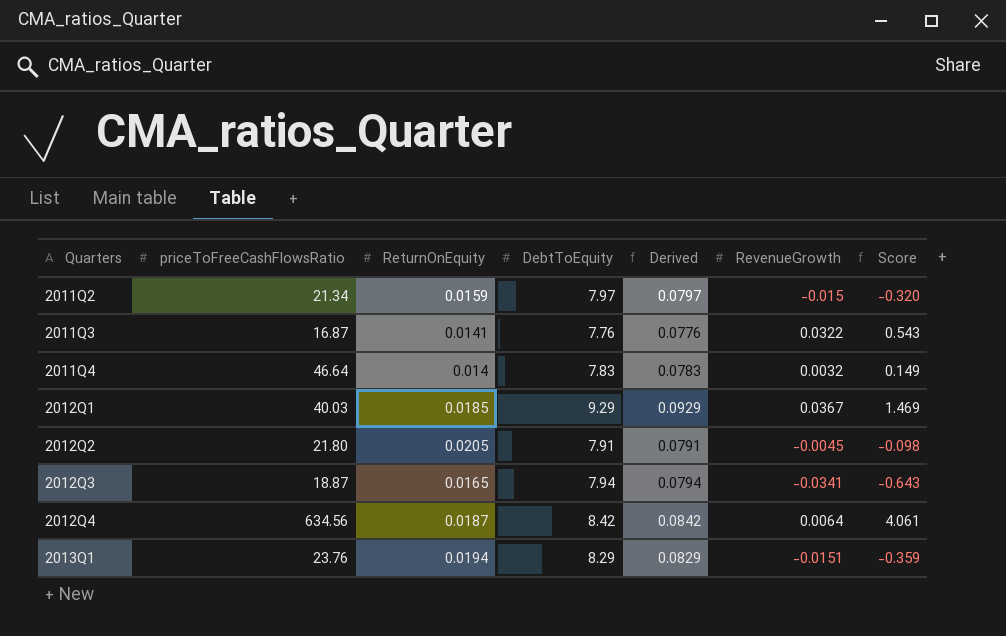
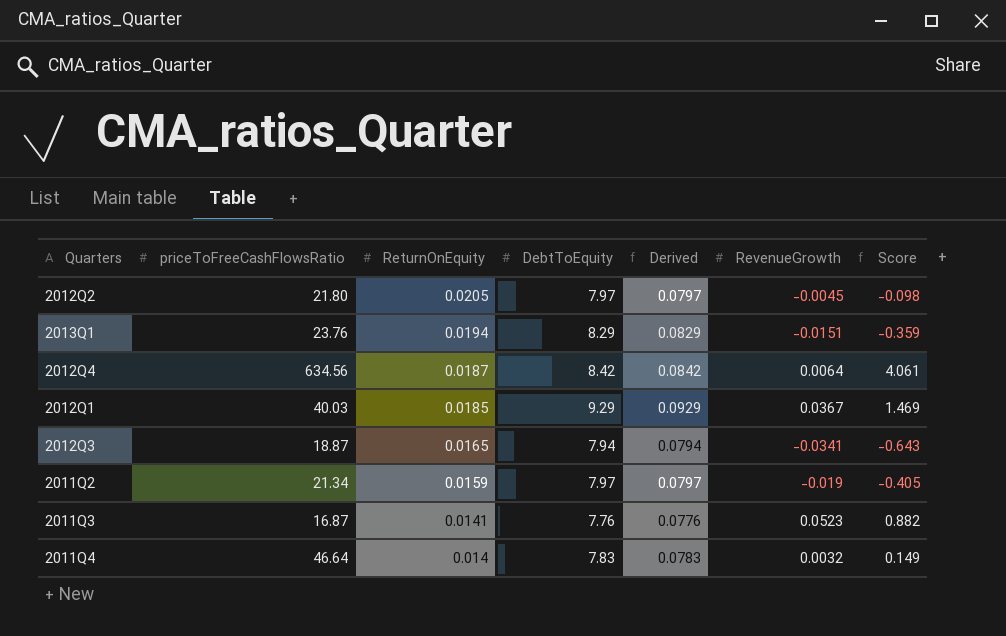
row order: Quarters ascending -> ReturnOnEquity descending
2012Q2 | DebtToEquity: 7.91 -> 7.97
2012Q2 | Derived: 0.0791 -> 0.0797
2011Q2 | RevenueGrowth: -0.015 -> -0.019
2011Q2 | Score: -0.320 -> -0.405
2011Q3 | RevenueGrowth: 0.0322 -> 0.0523
2011Q3 | Score: 0.543 -> 0.882

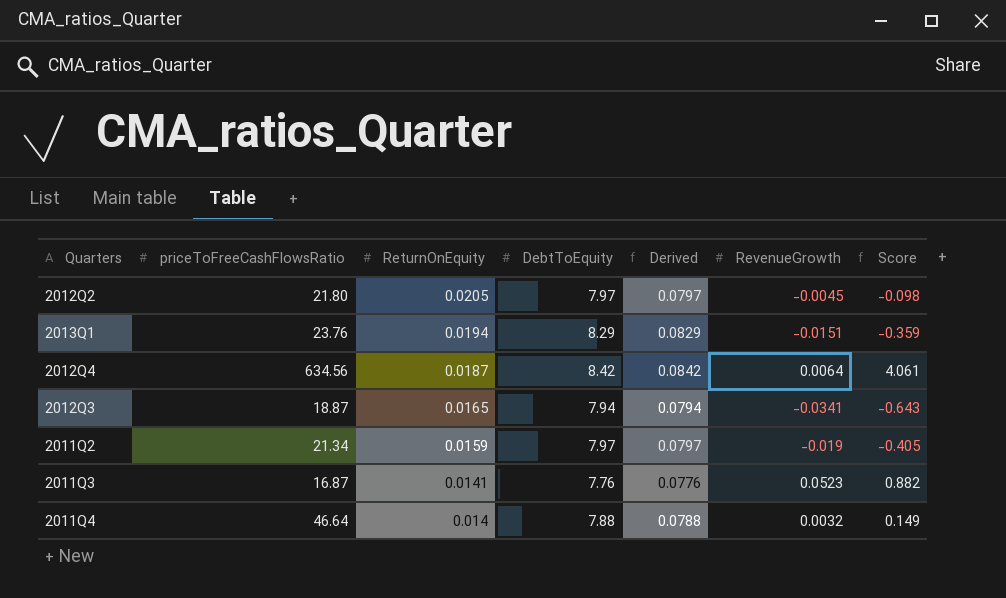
row 2012Q1: 40.03 | 0.0185 | 9.29 | 0.0929 | 0.0367 | 1.469 -> none
2011Q4 | DebtToEquity: 7.83 -> 7.88
2011Q4 | Derived: 0.0783 -> 0.0788

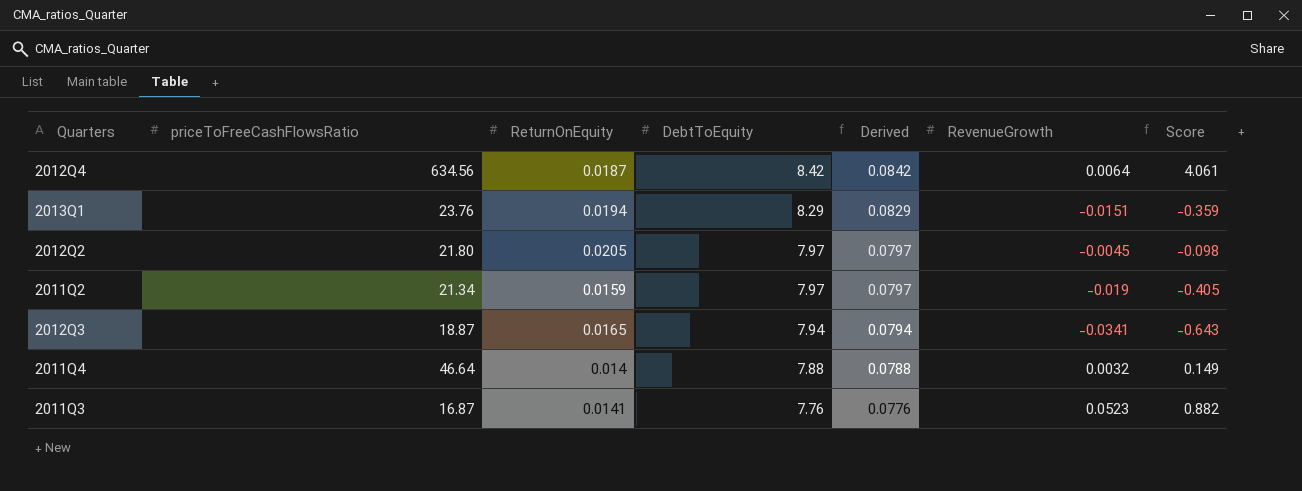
row order: ReturnOnEquity descending -> DebtToEquity descending

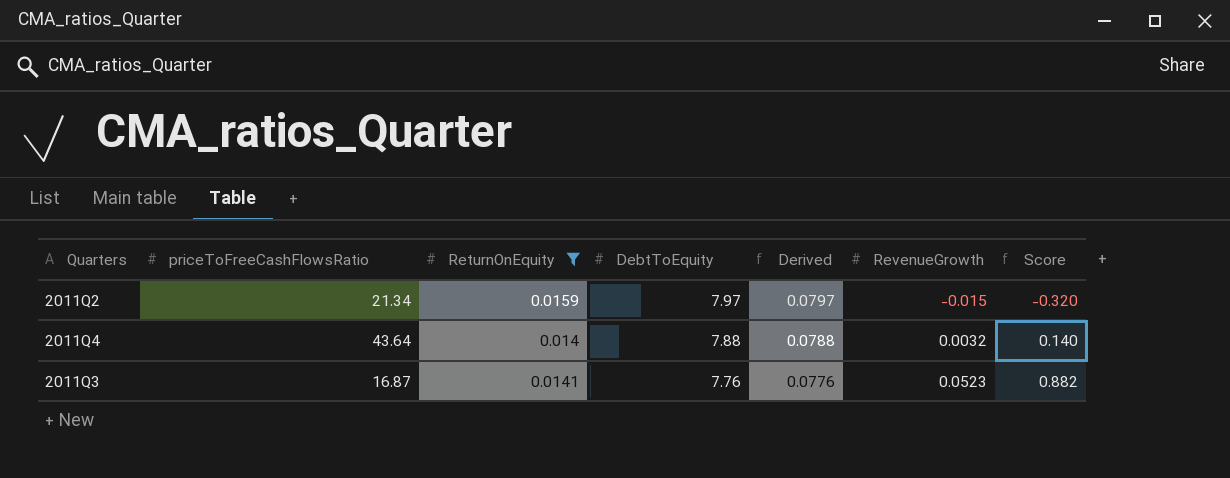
filter: none -> ReturnOnEquity <= 0.0159
2011Q2 | RevenueGrowth: -0.019 -> -0.015
2011Q2 | Score: -0.405 -> -0.320
2011Q4 | priceToFreeCashFlowsRatio: 46.64 -> 43.64
2011Q4 | Score: 0.149 -> 0.140

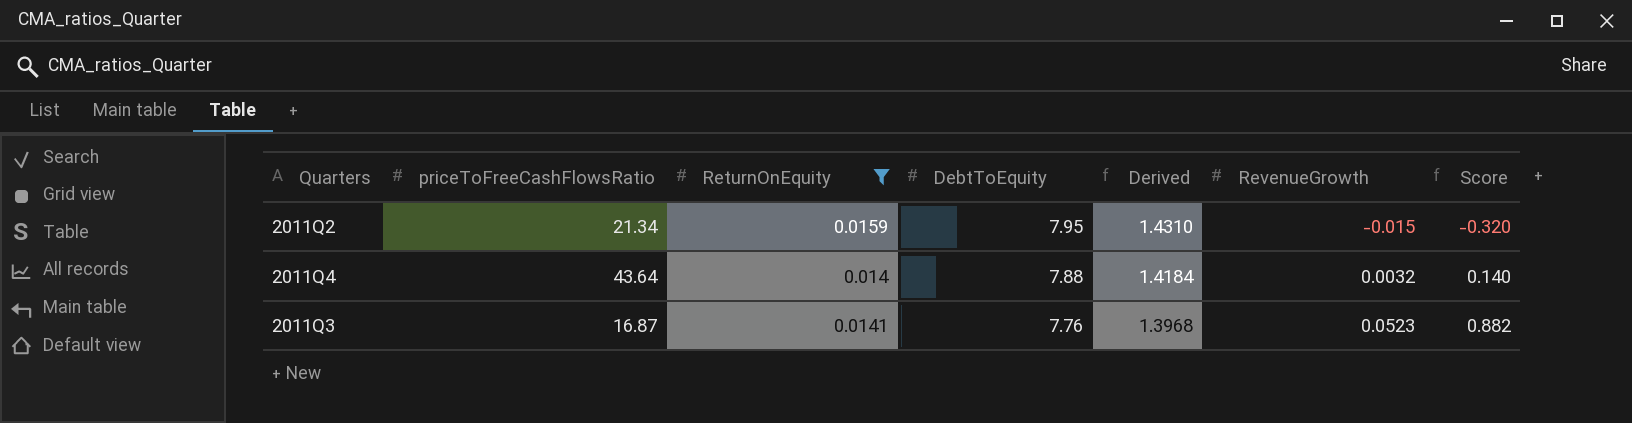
column Derived | formula: [DebtToEquity] * 0.01 -> [DebtToEquity] * 0.18
2011Q2 | DebtToEquity: 7.97 -> 7.95

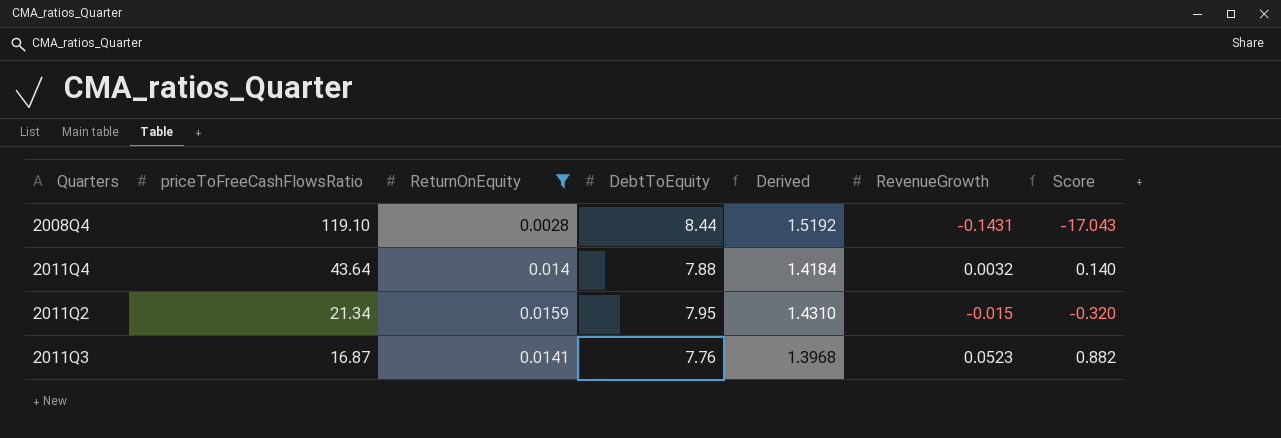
row order: DebtToEquity descending -> priceToFreeCashFlowsRatio descending
row 2008Q4: none -> 119.10 | 0.0028 | 8.44 | 1.5192 | -0.1431 | -17.043

